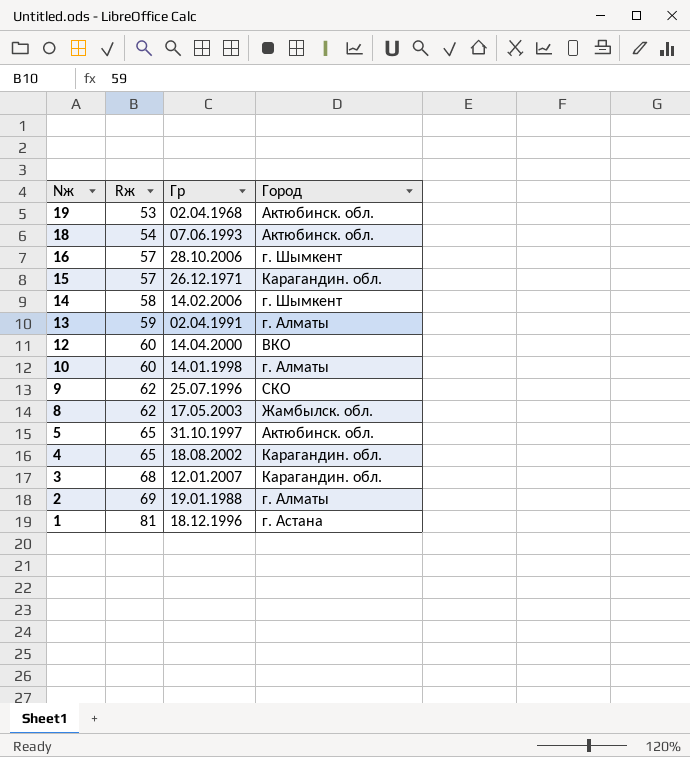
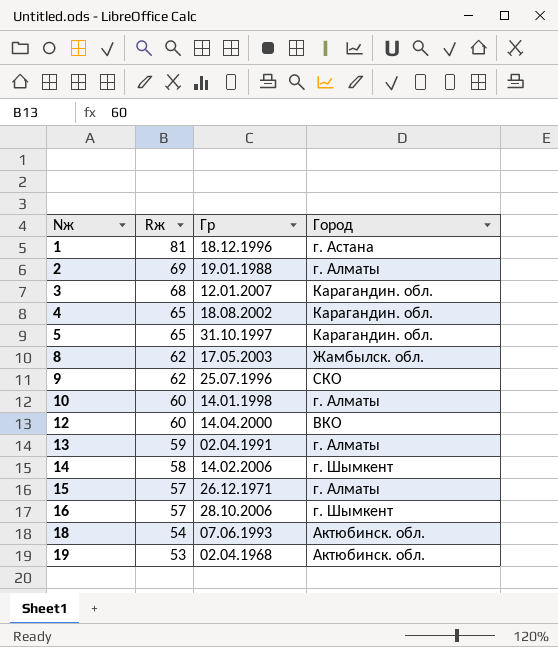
row order: Nж descending -> Nж ascending
5 | Город: Актюбинск. обл. -> Карагандин. обл.
15 | Город: Карагандин. обл. -> г. Алматы

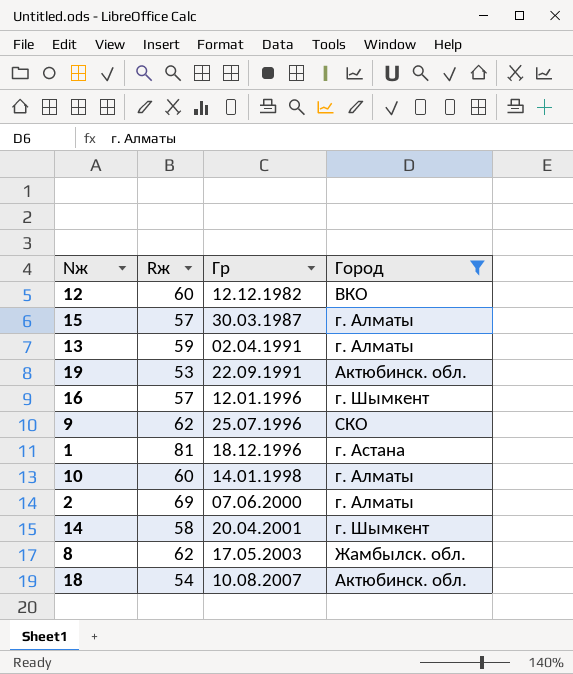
filter: none -> Город != Карагандин. обл.
row order: Nж ascending -> Гр ascending
12 | Гр: 14.04.2000 -> 12.12.1982
15 | Гр: 26.12.1971 -> 30.03.1987
19 | Гр: 02.04.1968 -> 22.09.1991
16 | Гр: 28.10.2006 -> 12.01.1996
2 | Гр: 19.01.1988 -> 07.06.2000
14 | Гр: 14.02.2006 -> 20.04.2001
18 | Гр: 07.06.1993 -> 10.08.2007

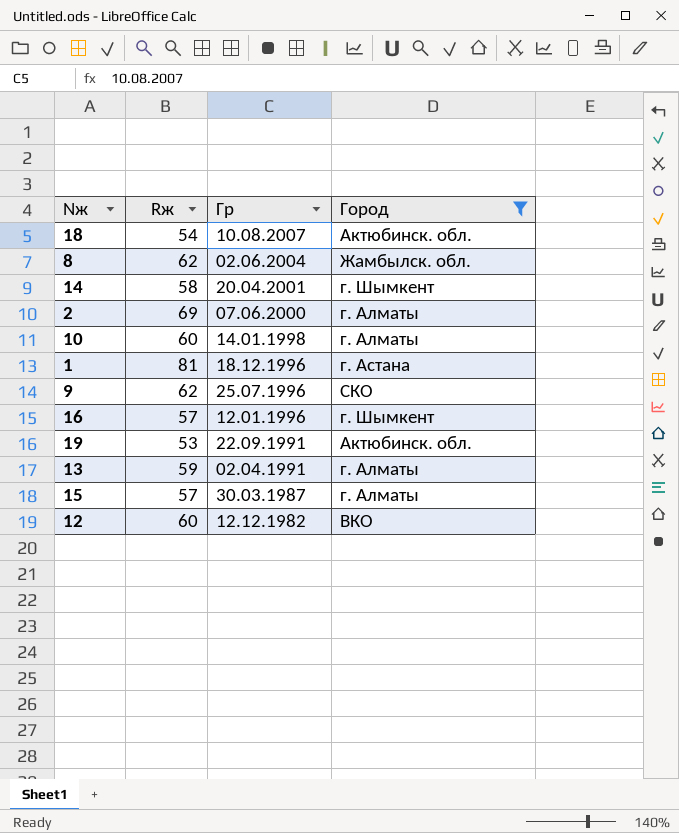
row order: Гр ascending -> Гр descending
8 | Гр: 17.05.2003 -> 02.06.2004

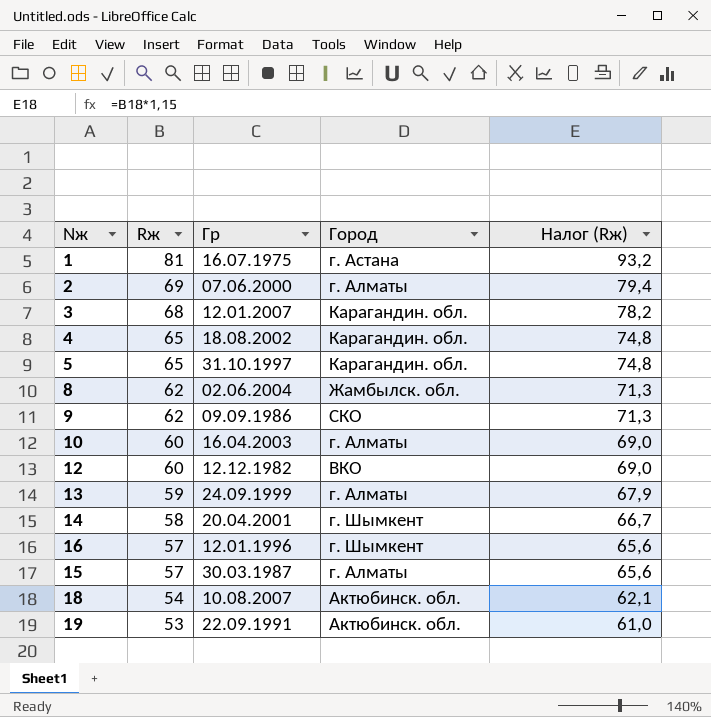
filter: Город != Карагандин. обл. -> none
row order: Гр descending -> Rж descending
column Налог (Rж) | formula: none -> [Rж] * 1,15
1 | Гр: 18.12.1996 -> 16.07.1975
9 | Гр: 25.07.1996 -> 09.09.1986
10 | Гр: 14.01.1998 -> 16.04.2003
13 | Гр: 02.04.1991 -> 24.09.1999

